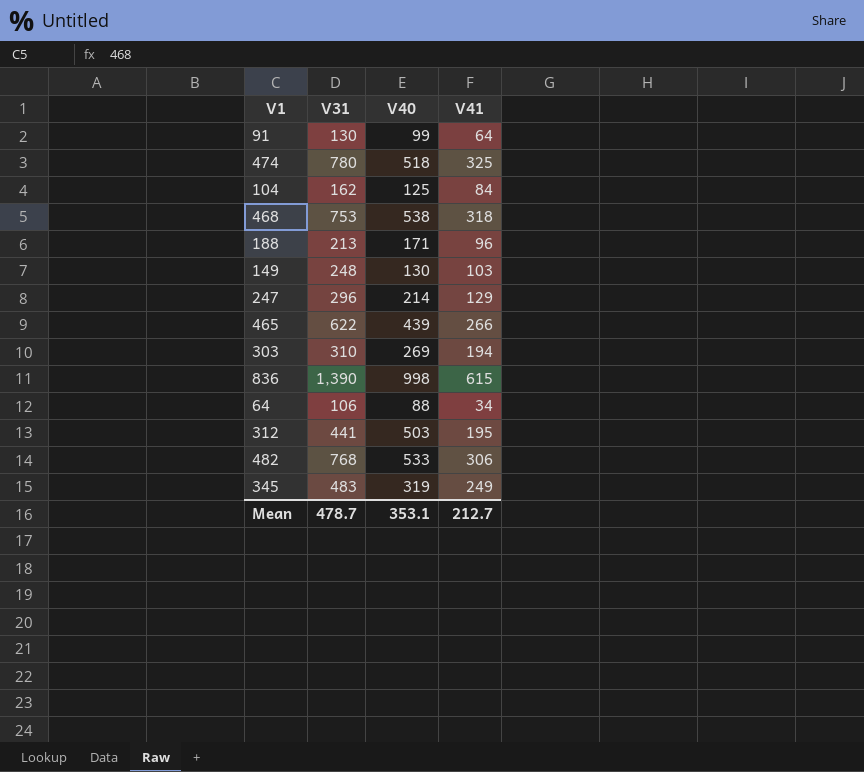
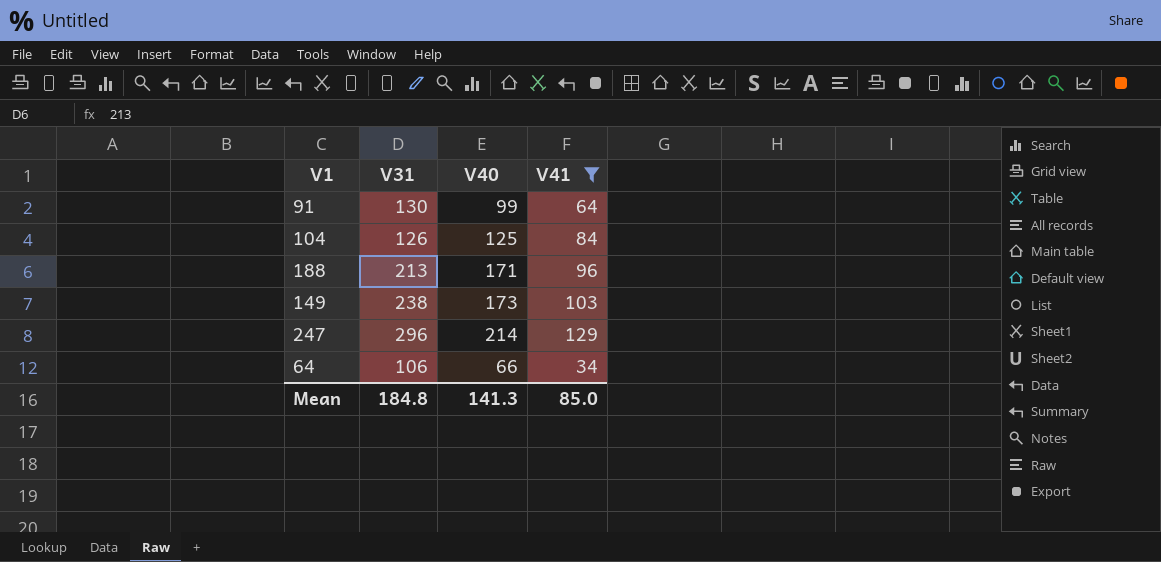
filter: none -> V41 <= 129
104 | V31: 162 -> 126
149 | V31: 248 -> 238
149 | V40: 130 -> 173
64 | V40: 88 -> 66
Mean | V31: 478.7 -> 184.8
Mean | V40: 353.1 -> 141.3
Mean | V41: 212.7 -> 85.0

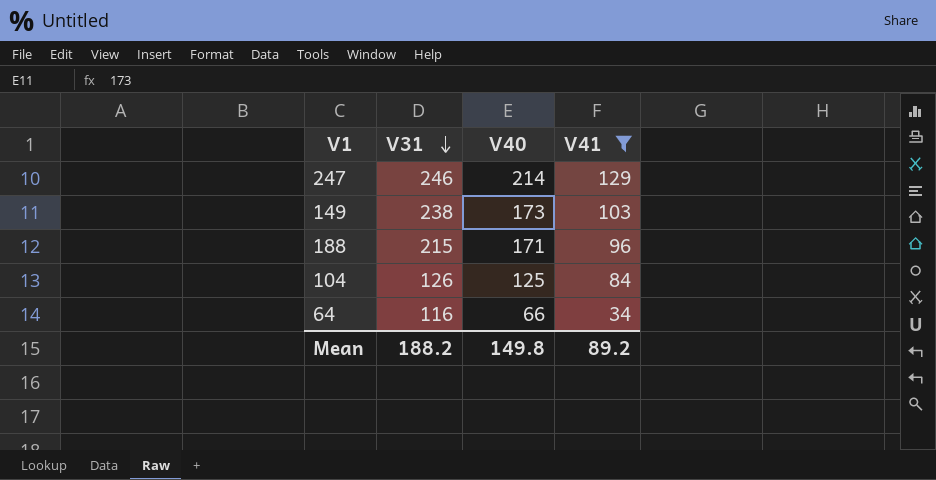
row order: none -> V31 descending
row 91: 130 | 99 | 64 -> none
247 | V31: 296 -> 246
188 | V31: 213 -> 215
64 | V31: 106 -> 116
Mean | V31: 184.8 -> 188.2
Mean | V40: 141.3 -> 149.8
Mean | V41: 85.0 -> 89.2

